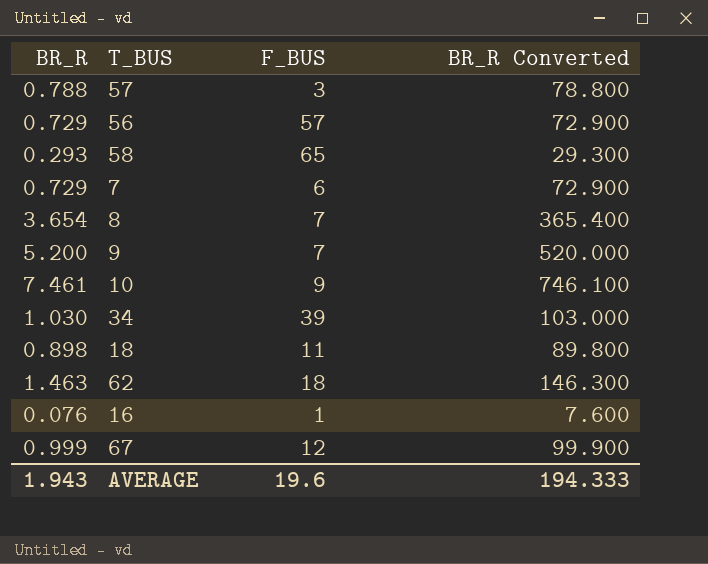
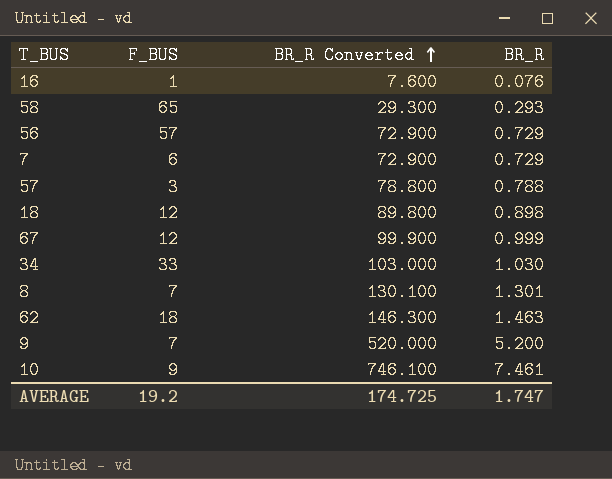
row order: none -> BR_R Converted ascending
column BR_R | position: 1 -> 4
18 | F_BUS: 11 -> 12
34 | F_BUS: 39 -> 33
8 | BR_R Converted: 365.400 -> 130.100
8 | BR_R: 3.654 -> 1.301
AVERAGE | F_BUS: 19.6 -> 19.2
AVERAGE | BR_R Converted: 194.333 -> 174.725
AVERAGE | BR_R: 1.943 -> 1.747

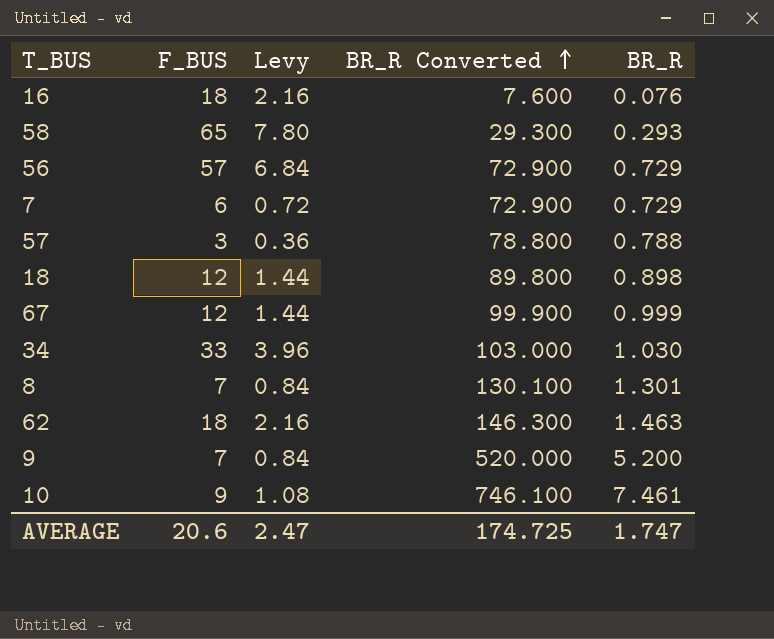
column Levy | formula: none -> [F_BUS] * 0.12
16 | F_BUS: 1 -> 18
AVERAGE | F_BUS: 19.2 -> 20.6

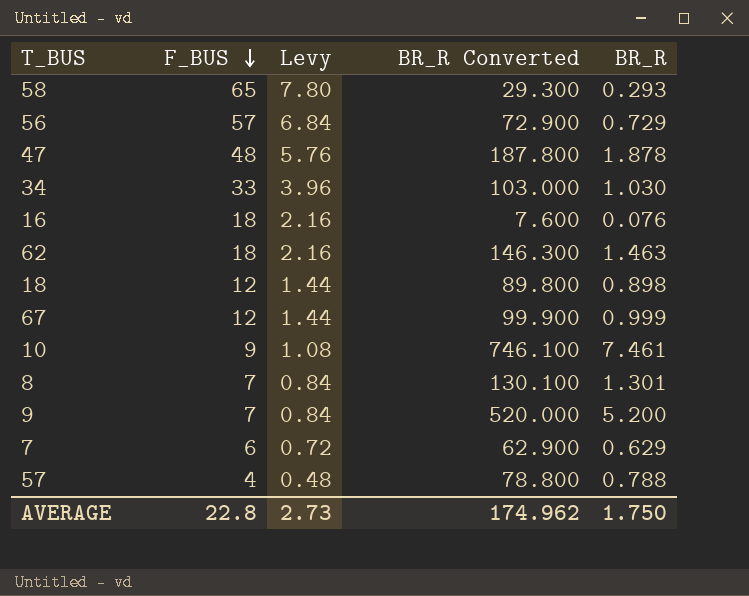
row order: BR_R Converted ascending -> F_BUS descending
row 47: none -> 48 | 5.76 | 187.800 | 1.878
7 | BR_R Converted: 72.900 -> 62.900
7 | BR_R: 0.729 -> 0.629
57 | F_BUS: 3 -> 4
57 | Levy: 0.36 -> 0.48
AVERAGE | F_BUS: 20.6 -> 22.8
AVERAGE | Levy: 2.47 -> 2.73
AVERAGE | BR_R Converted: 174.725 -> 174.962
AVERAGE | BR_R: 1.747 -> 1.750

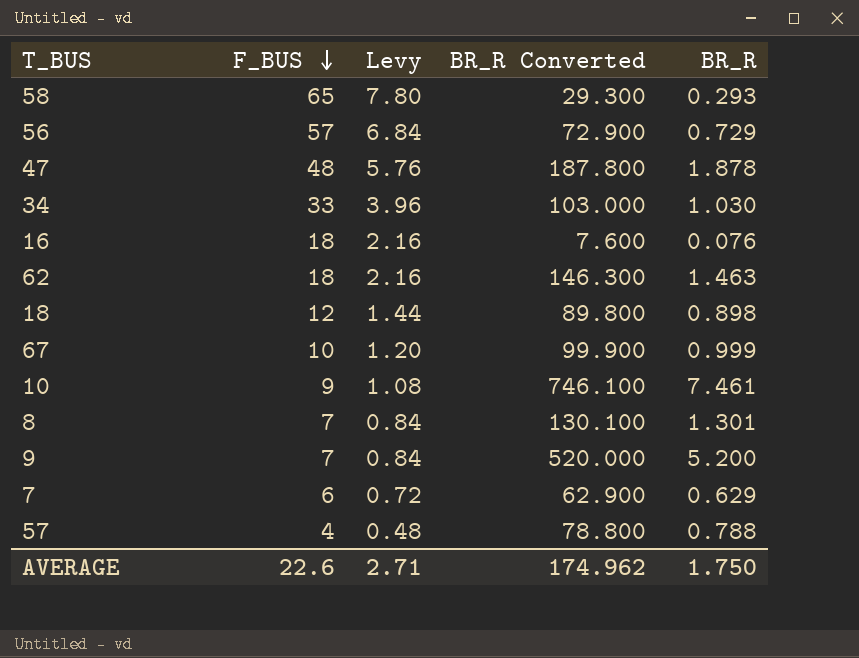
67 | F_BUS: 12 -> 10
67 | Levy: 1.44 -> 1.20
AVERAGE | F_BUS: 22.8 -> 22.6
AVERAGE | Levy: 2.73 -> 2.71

